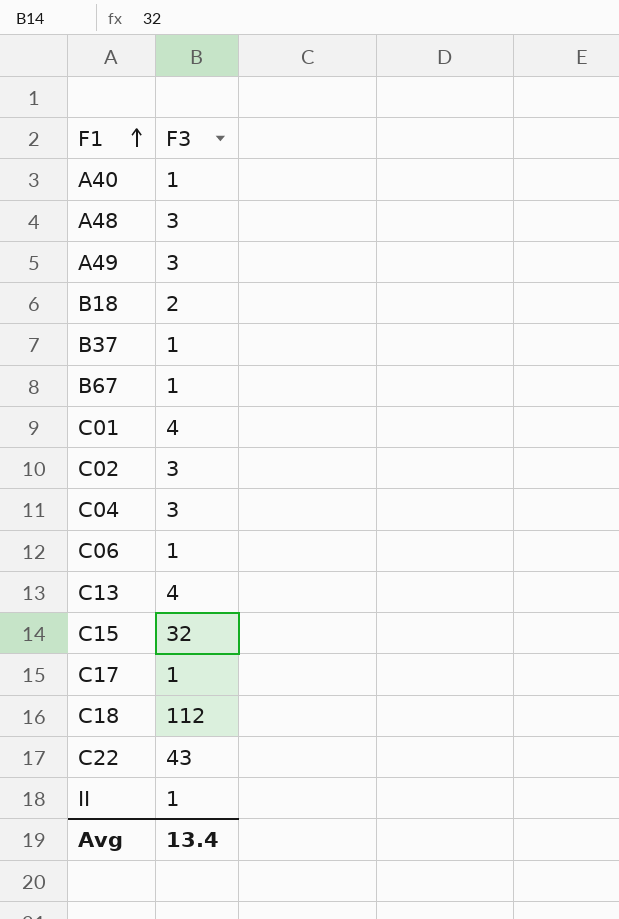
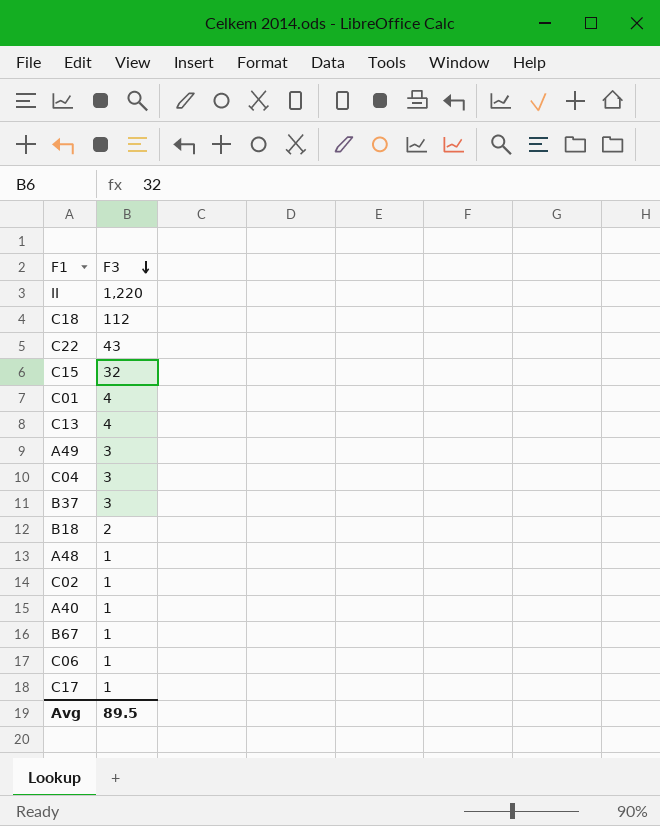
row order: F1 ascending -> F3 descending
II | F3: 1 -> 1,220
B37 | F3: 1 -> 3
A48 | F3: 3 -> 1
C02 | F3: 3 -> 1
Avg | F3: 13.4 -> 89.5

